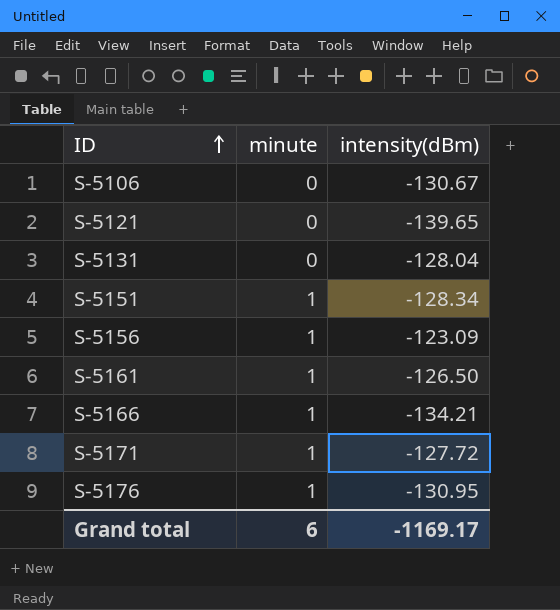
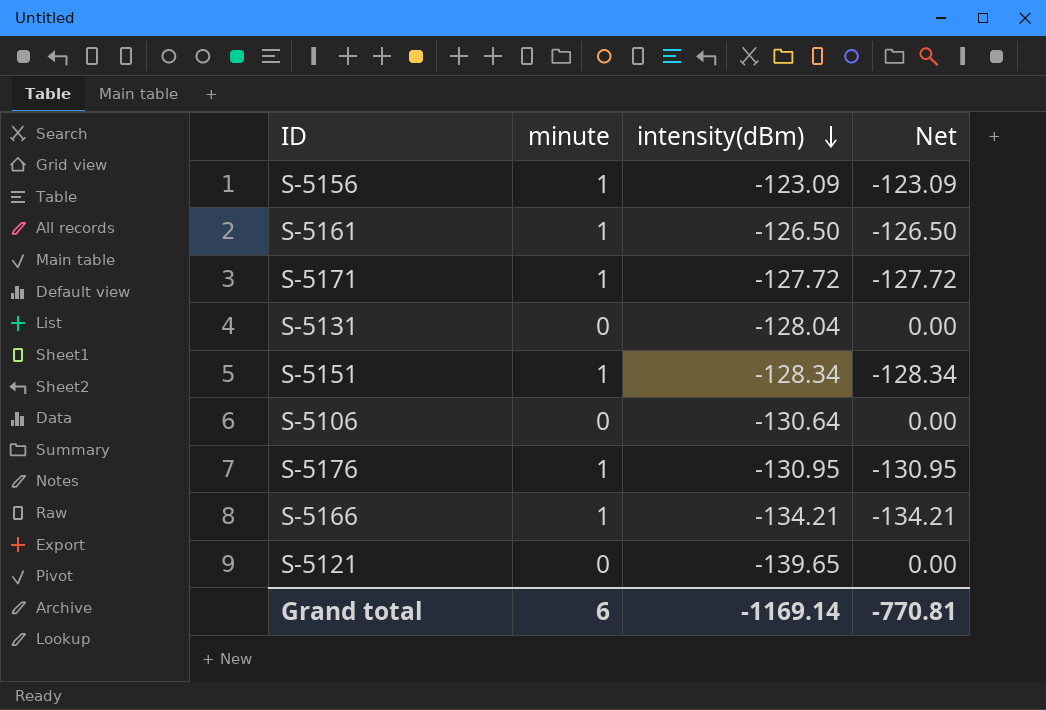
row order: ID ascending -> intensity(dBm) descending
column Net | formula: none -> [minute] * [intensity(dBm)]
S-5106 | intensity(dBm): -130.67 -> -130.64
Grand total | intensity(dBm): -1169.17 -> -1169.14

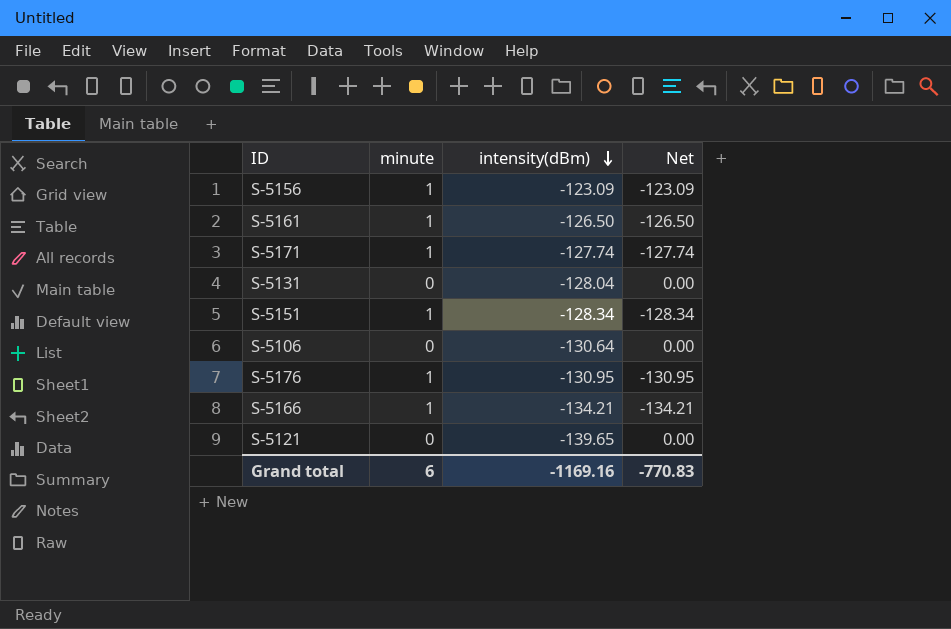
S-5171 | intensity(dBm): -127.72 -> -127.74
S-5171 | Net: -127.72 -> -127.74
Grand total | intensity(dBm): -1169.14 -> -1169.16
Grand total | Net: -770.81 -> -770.83

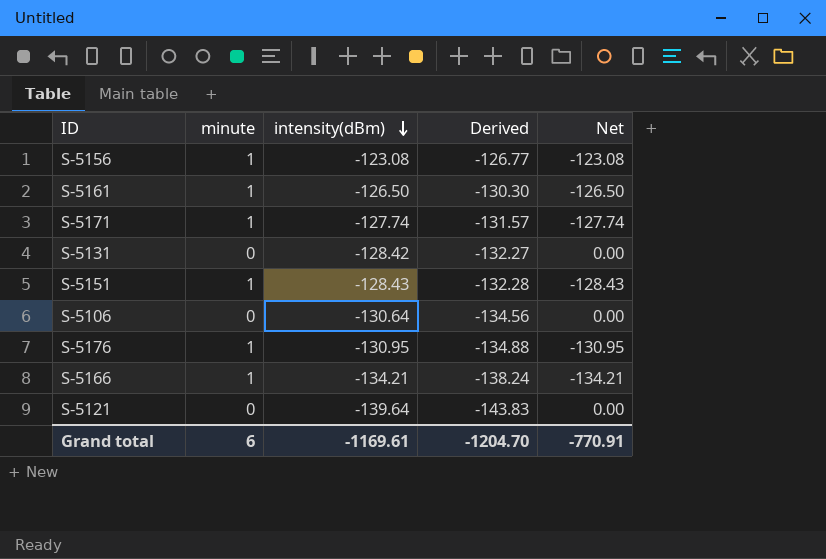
column Derived | formula: none -> [intensity(dBm)] * 1.03
S-5156 | intensity(dBm): -123.09 -> -123.08
S-5156 | Net: -123.09 -> -123.08
S-5131 | intensity(dBm): -128.04 -> -128.42
S-5151 | intensity(dBm): -128.34 -> -128.43
S-5151 | Net: -128.34 -> -128.43
S-5121 | intensity(dBm): -139.65 -> -139.64
Grand total | intensity(dBm): -1169.16 -> -1169.61
Grand total | Net: -770.83 -> -770.91

